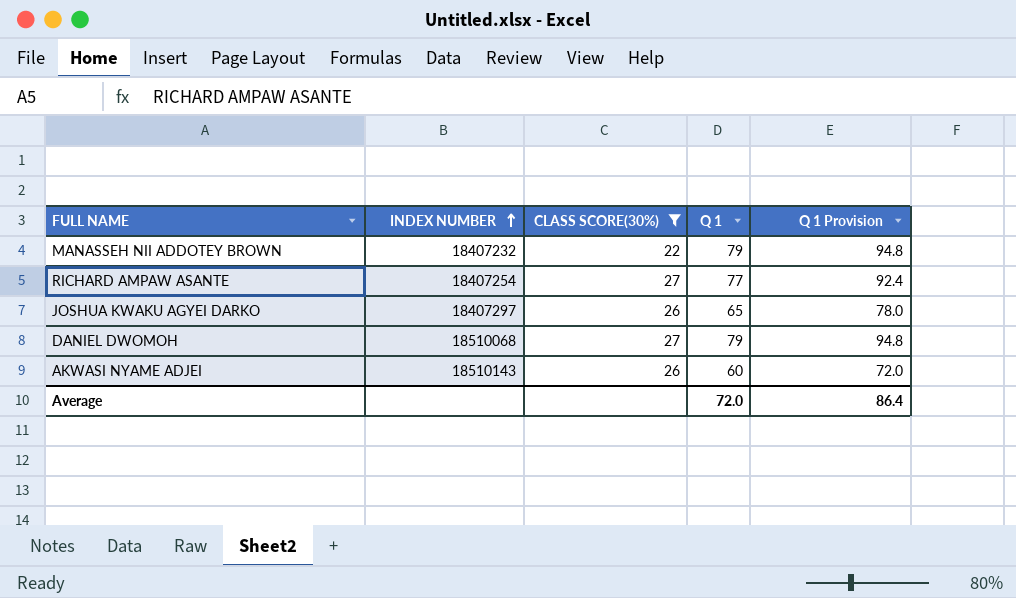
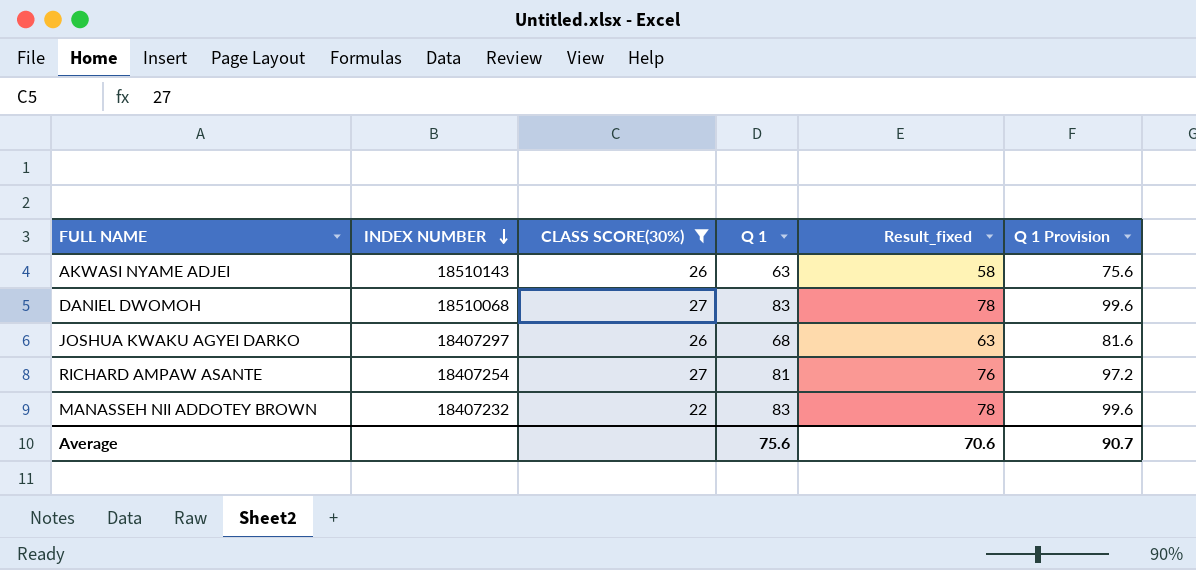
row order: INDEX NUMBER ascending -> INDEX NUMBER descending
column Result_fixed | formula: none -> [Q 1] - 5
AKWASI NYAME ADJEI | Q 1: 60 -> 63
AKWASI NYAME ADJEI | Q 1 Provision: 72.0 -> 75.6
DANIEL DWOMOH | Q 1: 79 -> 83
DANIEL DWOMOH | Q 1 Provision: 94.8 -> 99.6
JOSHUA KWAKU AGYEI DARKO | Q 1: 65 -> 68
JOSHUA KWAKU AGYEI DARKO | Q 1 Provision: 78.0 -> 81.6
RICHARD AMPAW ASANTE | Q 1: 77 -> 81
RICHARD AMPAW ASANTE | Q 1 Provision: 92.4 -> 97.2
MANASSEH NII ADDOTEY BROWN | Q 1: 79 -> 83
MANASSEH NII ADDOTEY BROWN | Q 1 Provision: 94.8 -> 99.6
Average | Q 1: 72.0 -> 75.6
Average | Q 1 Provision: 86.4 -> 90.7

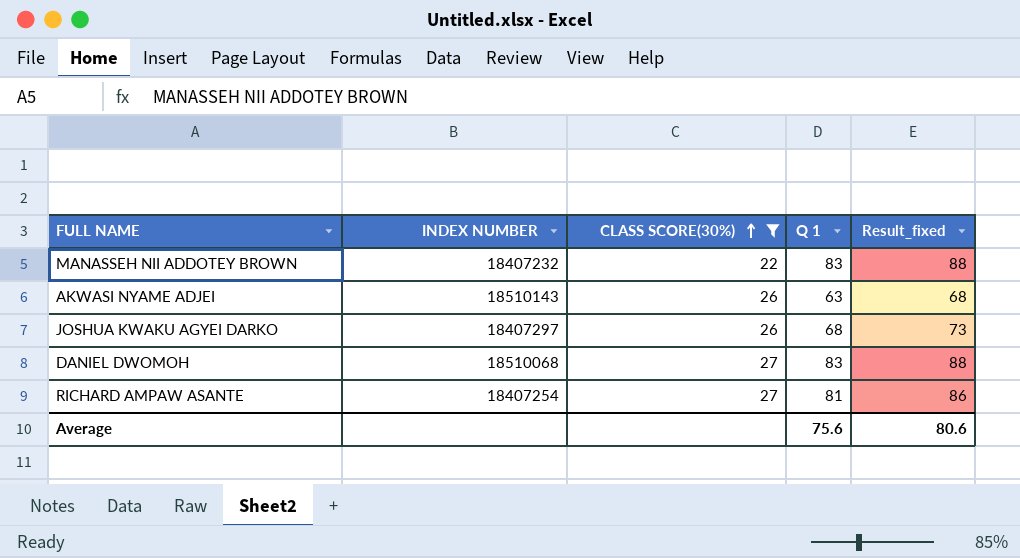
row order: INDEX NUMBER descending -> CLASS SCORE(30%) ascending
column Q 1 Provision | formula: [Q 1] * 1.2 -> none
column Result_fixed | formula: [Q 1] - 5 -> [Q 1] + 5
Average | Result_fixed: 70.6 -> 80.6

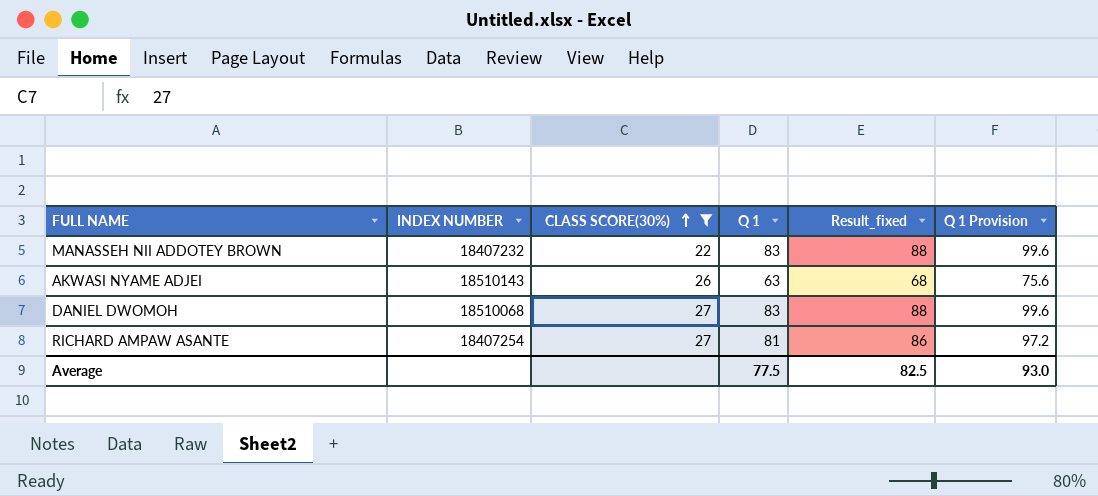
column Q 1 Provision | formula: none -> [Q 1] * 1.2
row JOSHUA KWAKU AGYEI DARKO: 18407297 | 26 | 68 | 73 -> none
Average | Q 1: 75.6 -> 77.5
Average | Result_fixed: 80.6 -> 82.5

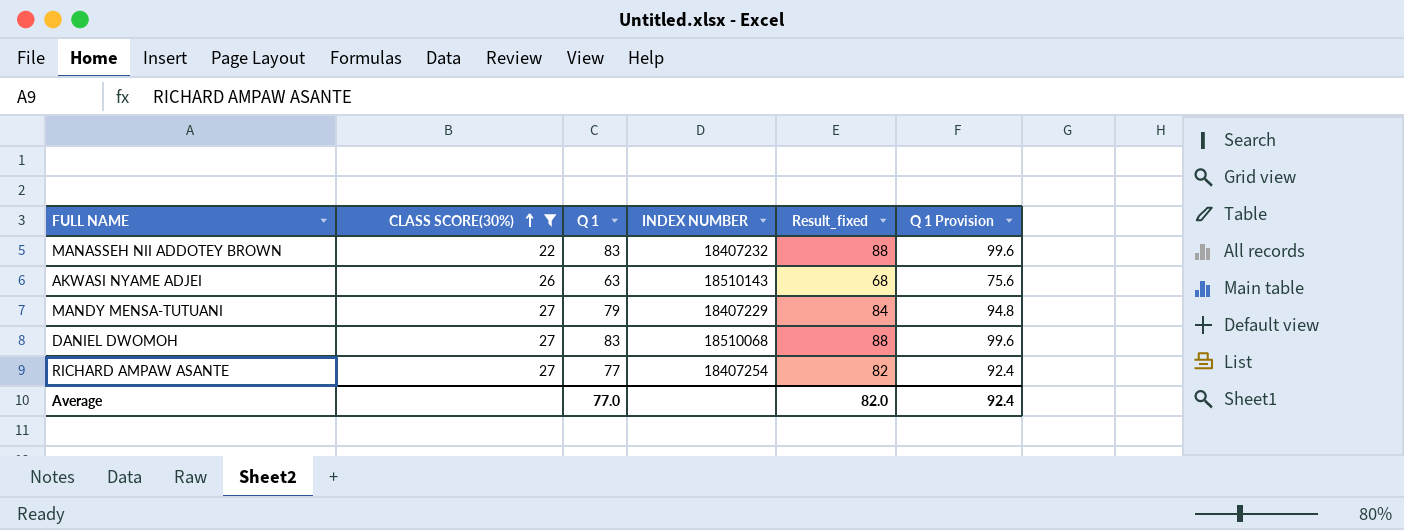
column INDEX NUMBER | position: 2 -> 4
row MANDY MENSA-TUTUANI: none -> 27 | 79 | 18407229 | 84 | 94.8
RICHARD AMPAW ASANTE | Q 1: 81 -> 77
RICHARD AMPAW ASANTE | Result_fixed: 86 -> 82
RICHARD AMPAW ASANTE | Q 1 Provision: 97.2 -> 92.4
Average | Q 1: 77.5 -> 77.0
Average | Result_fixed: 82.5 -> 82.0
Average | Q 1 Provision: 93.0 -> 92.4

